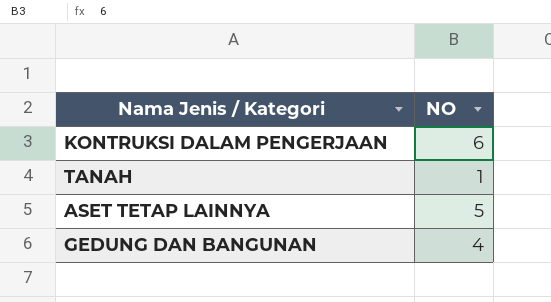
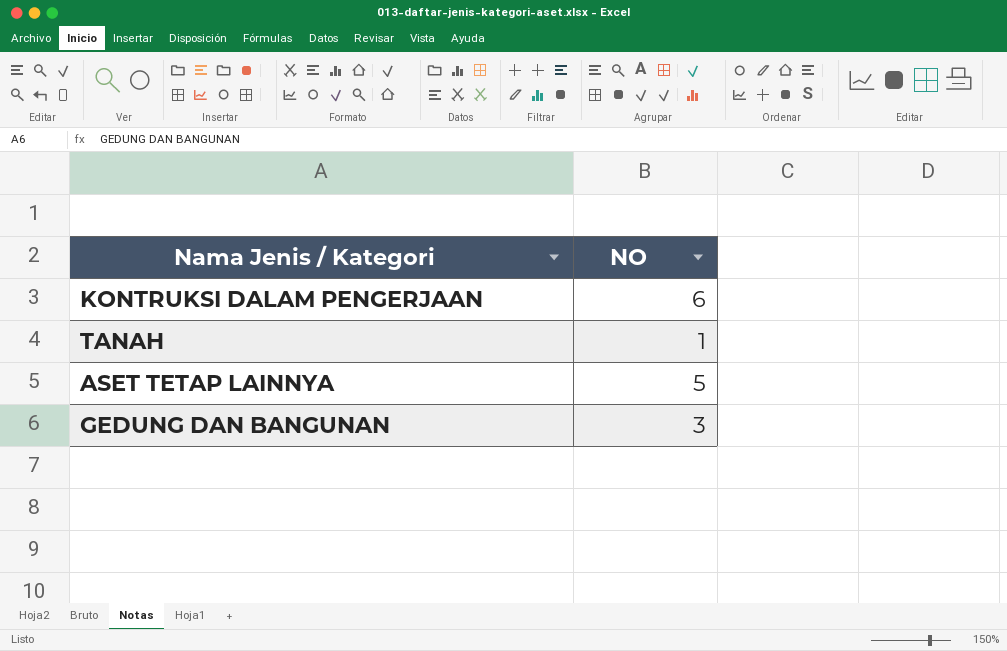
GEDUNG DAN BANGUNAN | NO: 4 -> 3

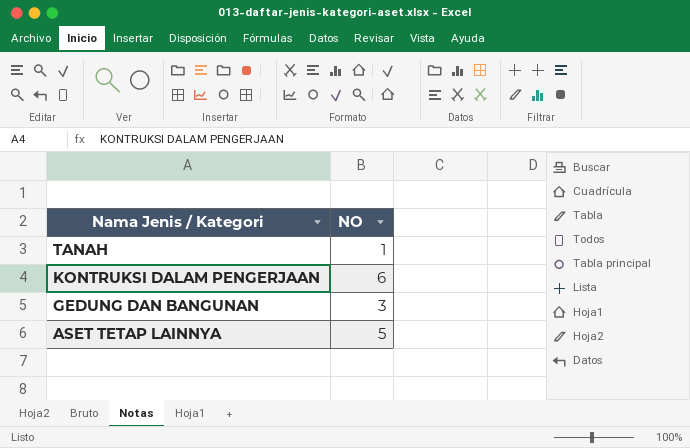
row order: none -> Nama Jenis / Kategori descending

